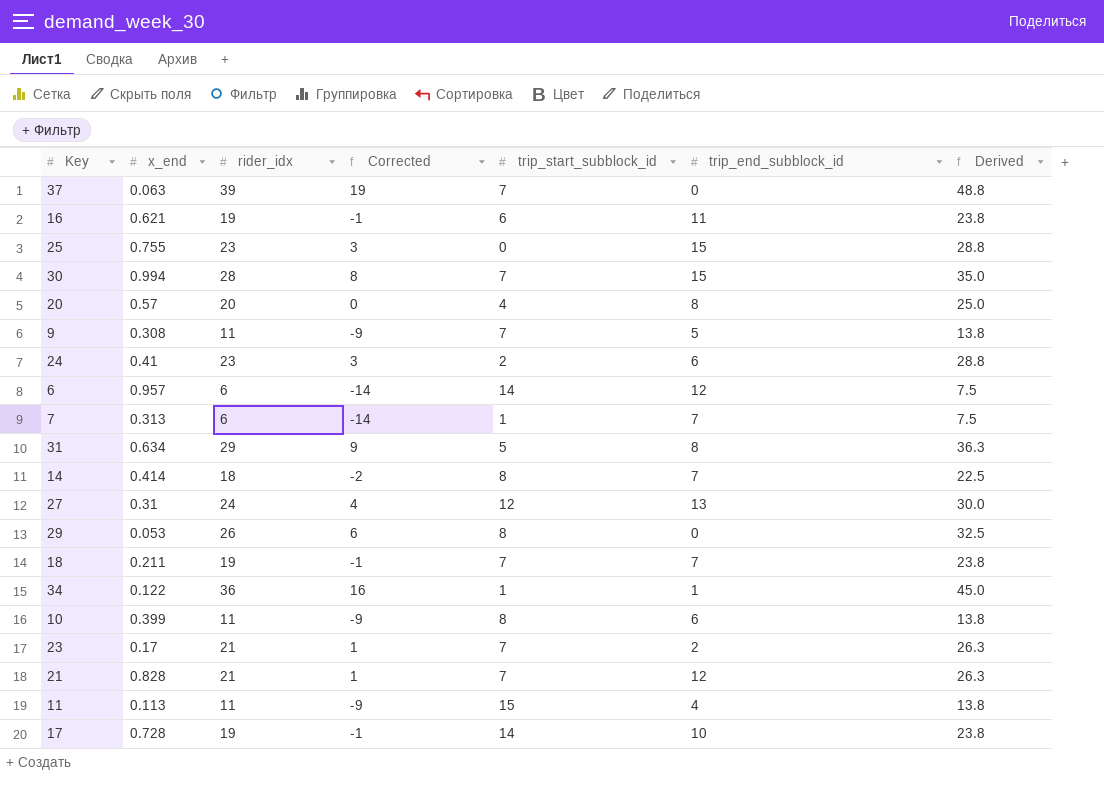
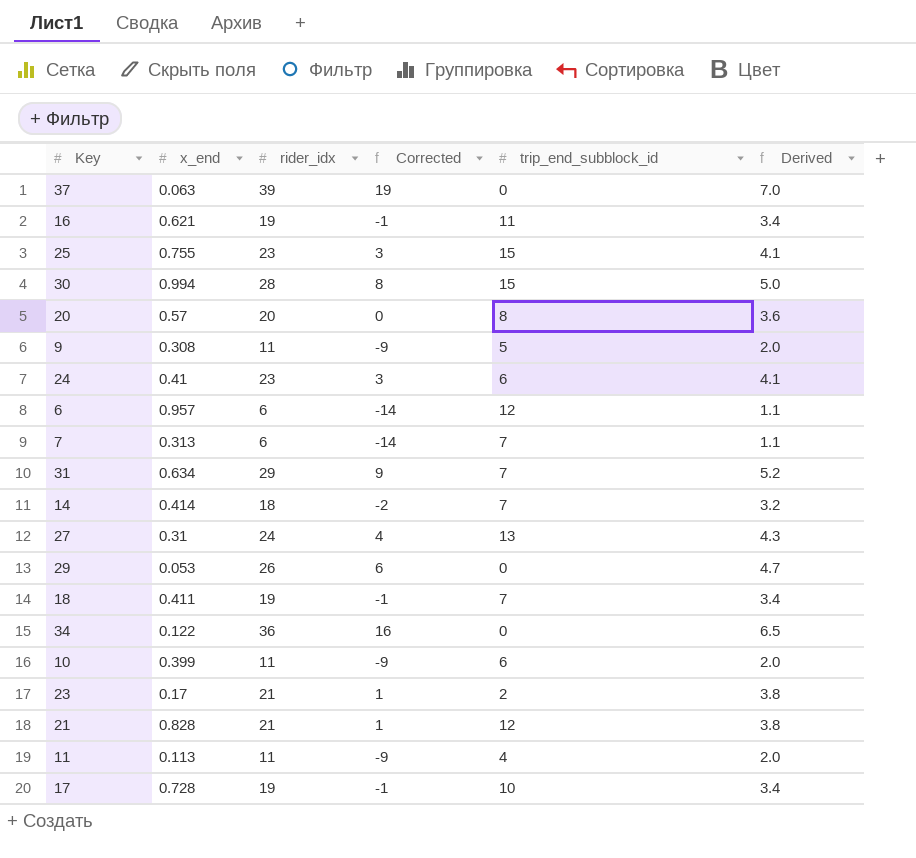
column trip_start_subblock_id | position: 5 -> none
column Derived | formula: [rider_idx] * 1.25 -> [rider_idx] * 0.18
31 | trip_end_subblock_id: 8 -> 7
18 | x_end: 0.211 -> 0.411
34 | trip_end_subblock_id: 1 -> 0

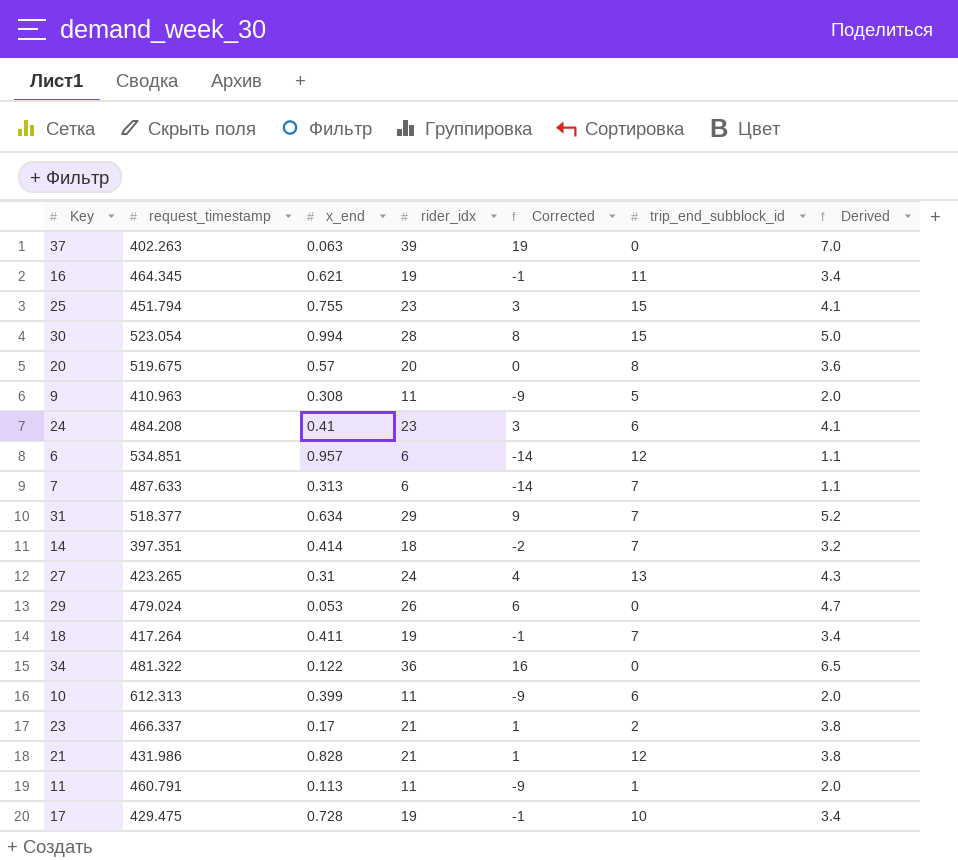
column request_timestamp | position: none -> 2
11 | trip_end_subblock_id: 4 -> 1

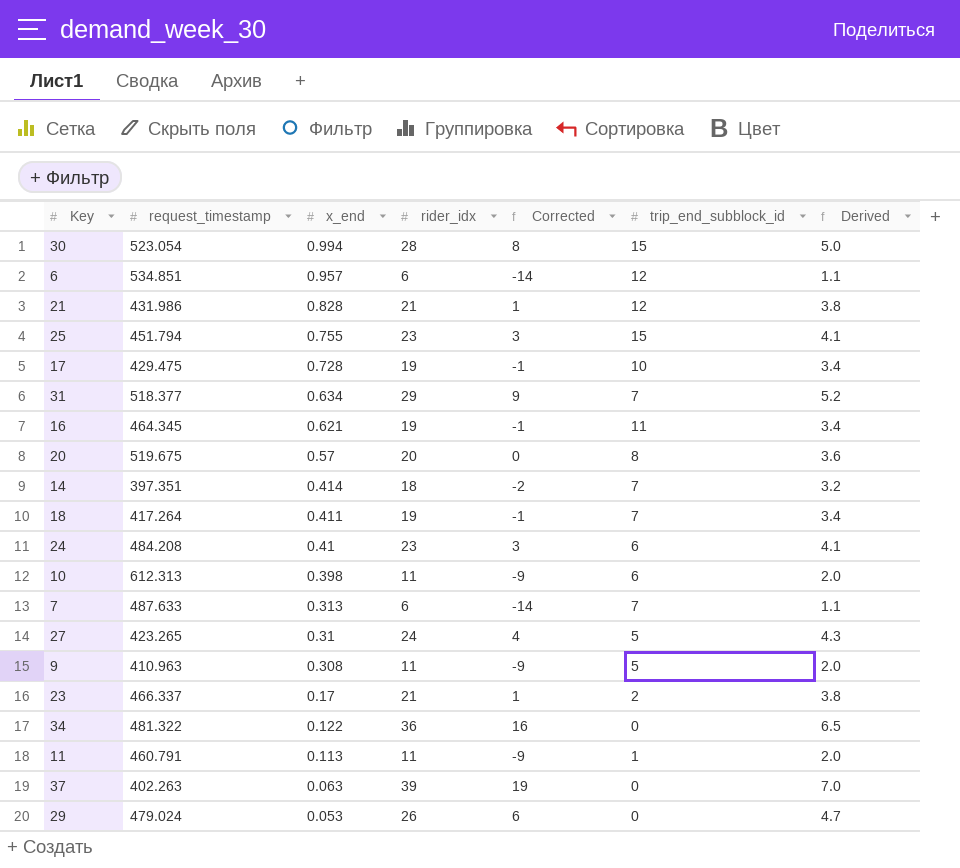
row order: none -> x_end descending
10 | x_end: 0.399 -> 0.398
27 | trip_end_subblock_id: 13 -> 5

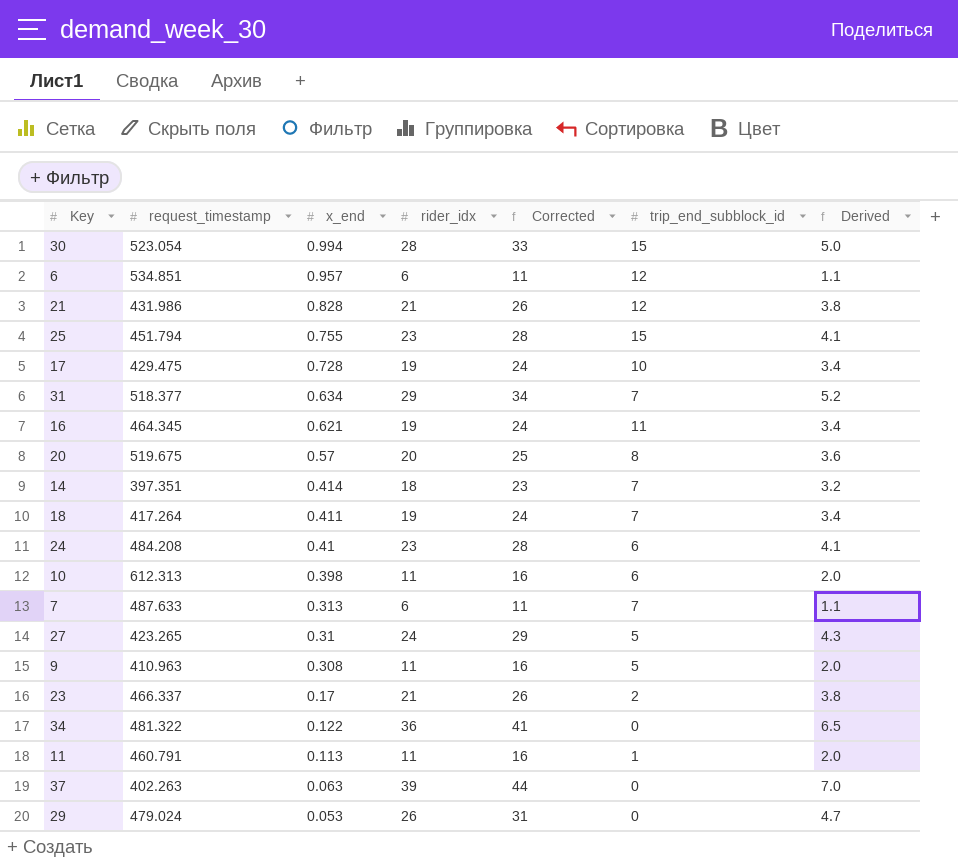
column Corrected | formula: [rider_idx] - 20 -> [rider_idx] + 5

